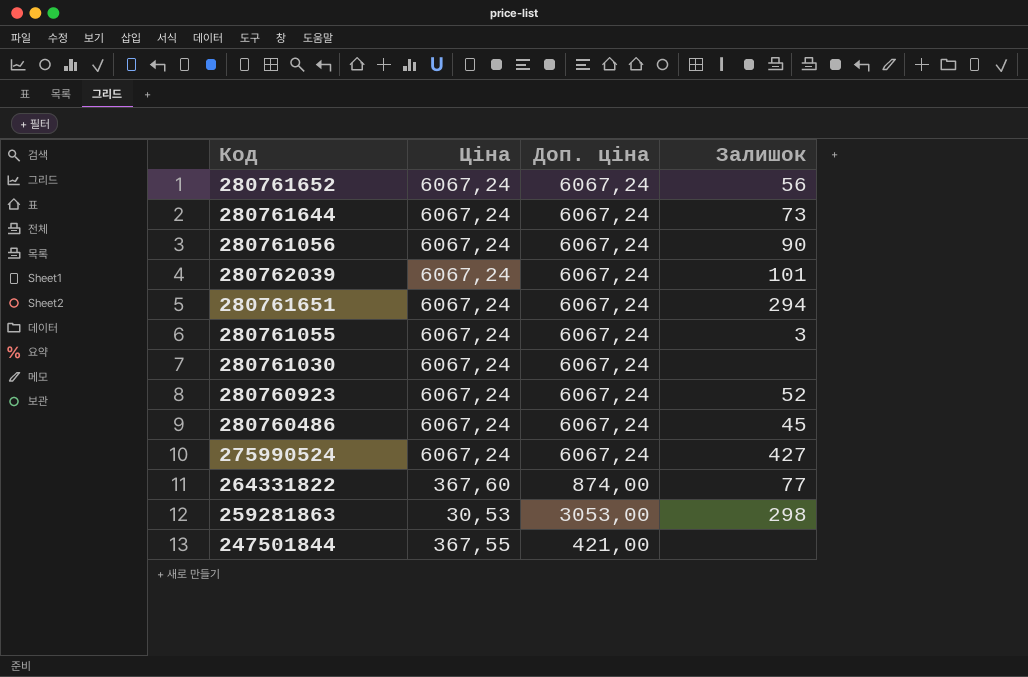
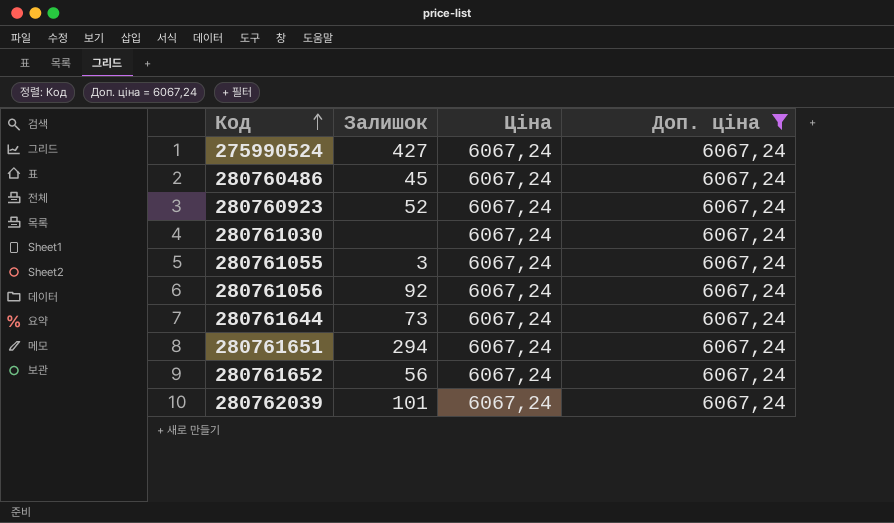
filter: none -> Доп. ціна = 6067,24
row order: none -> Код ascending
column Залишок | position: 4 -> 2
280761056 | Залишок: 90 -> 92

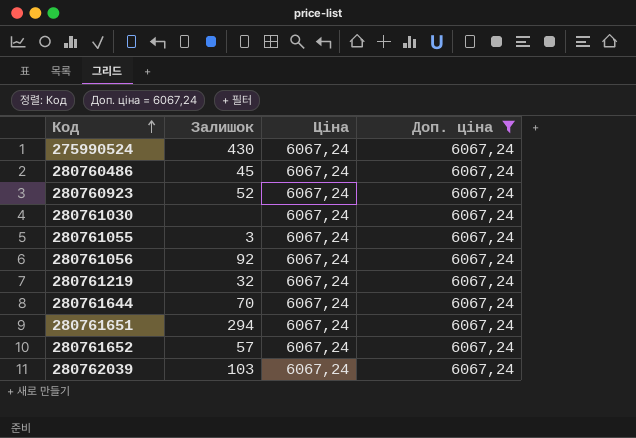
275990524 | Залишок: 427 -> 430
row 280761219: none -> 32 | 6067,24 | 6067,24
280761644 | Залишок: 73 -> 70
280761652 | Залишок: 56 -> 57
280762039 | Залишок: 101 -> 103

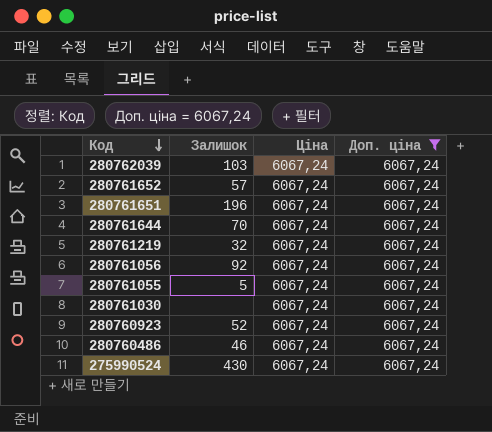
row order: Код ascending -> Код descending
280761651 | Залишок: 294 -> 196
280761055 | Залишок: 3 -> 5
280760486 | Залишок: 45 -> 46

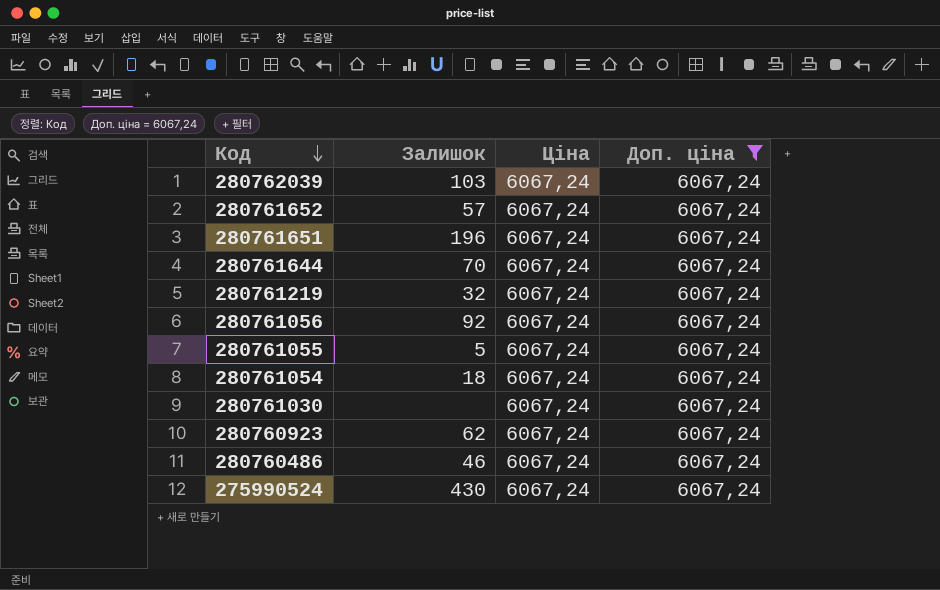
row 280761054: none -> 18 | 6067,24 | 6067,24
280760923 | Залишок: 52 -> 62

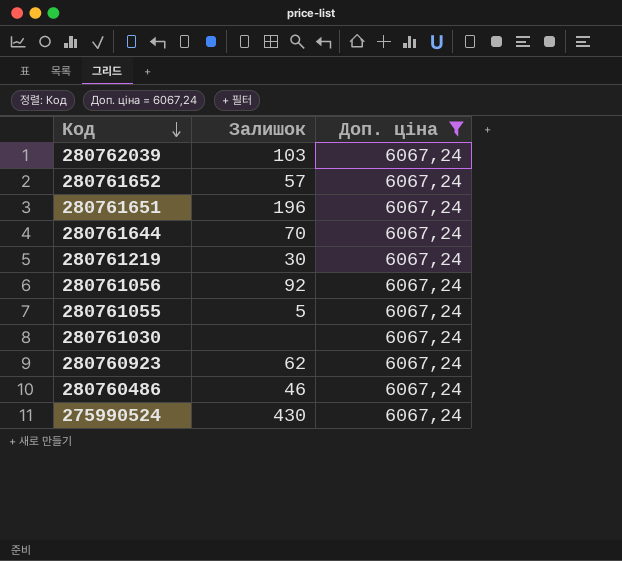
column Ціна | position: 3 -> none
row 280761054: 18 | 6067,24 | 6067,24 -> none
280761219 | Залишок: 32 -> 30

